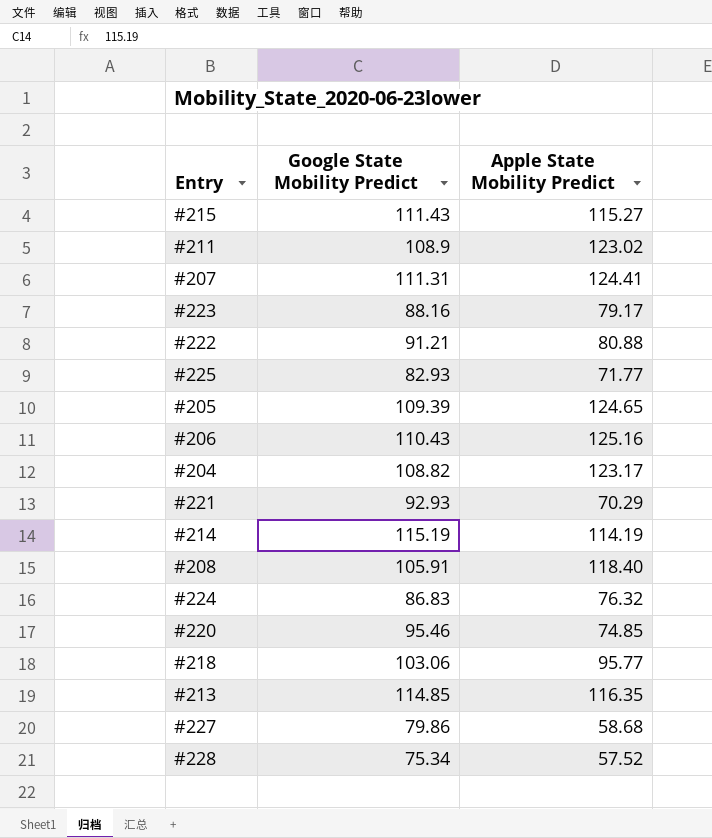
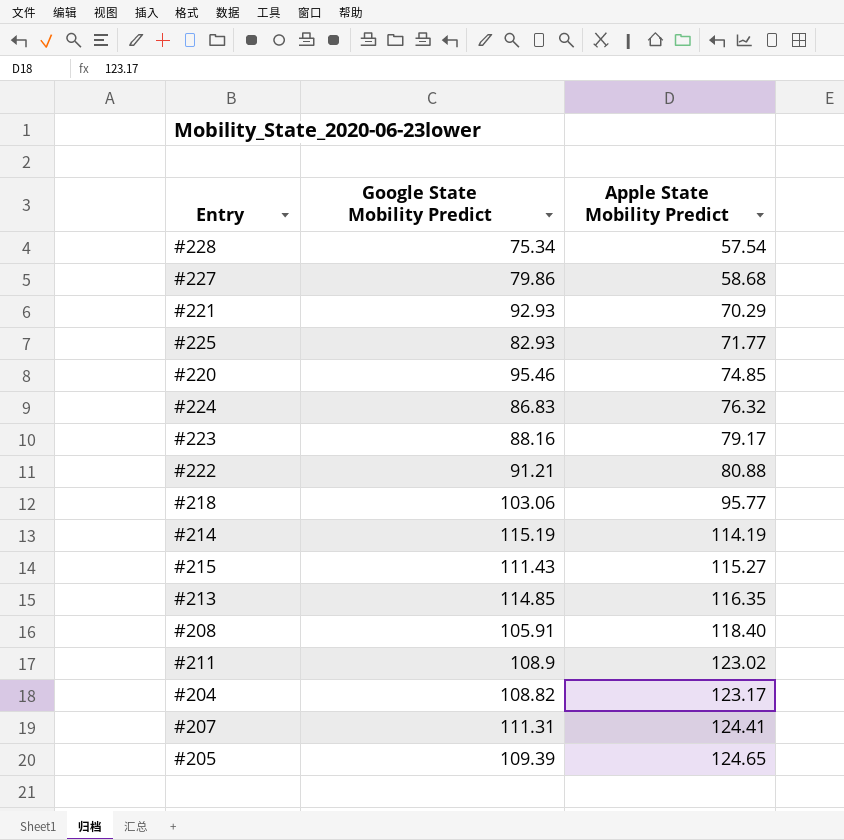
row order: none -> Apple State Mobility Predict ascending
row #206: 110.43 | 125.16 -> none
#228 | Apple State Mobility Predict: 57.52 -> 57.54

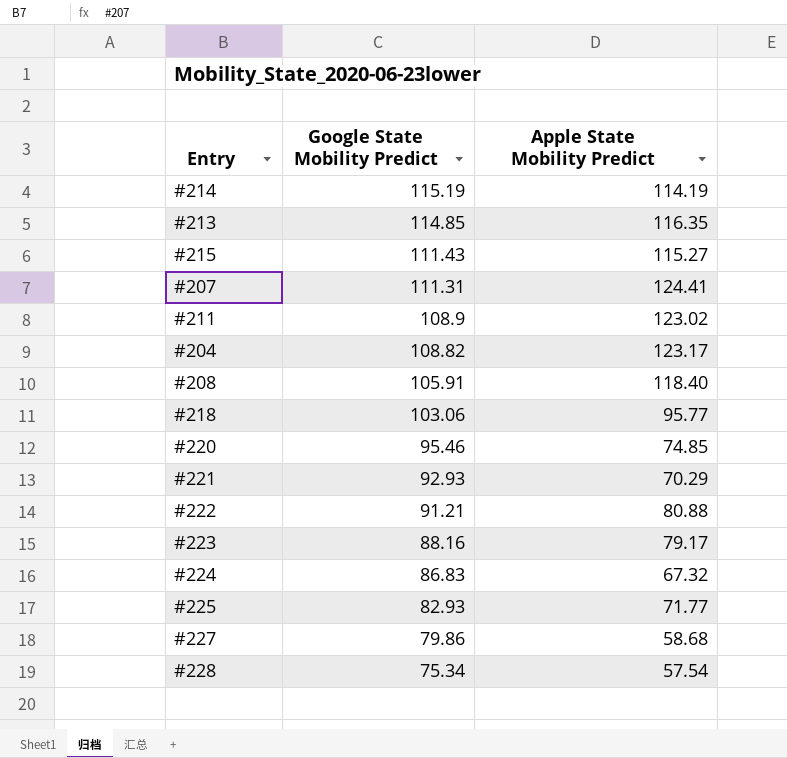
row order: Apple State Mobility Predict ascending -> Google State Mobility Predict descending
row #205: 109.39 | 124.65 -> none
#224 | Apple State Mobility Predict: 76.32 -> 67.32

